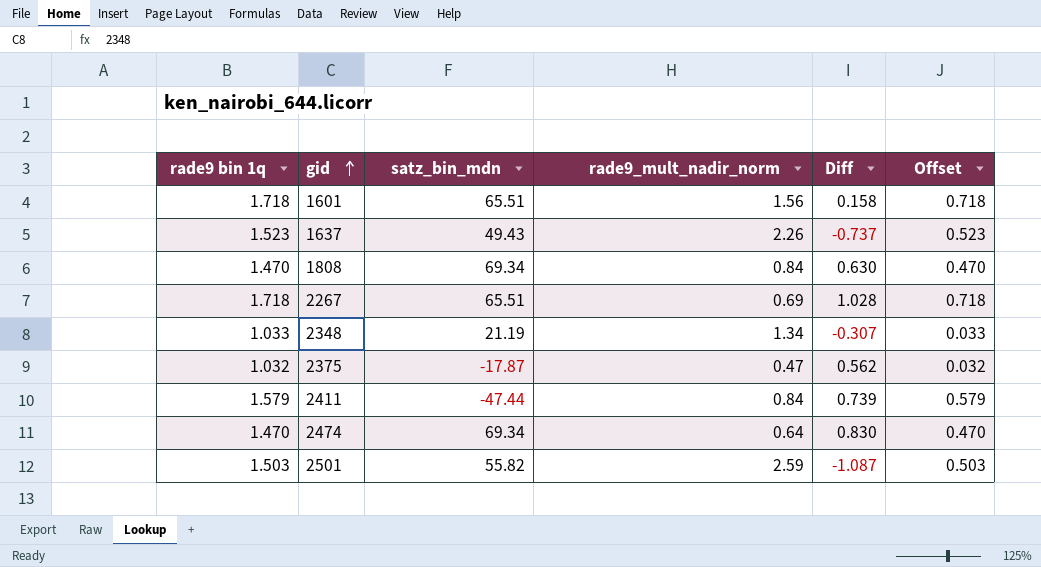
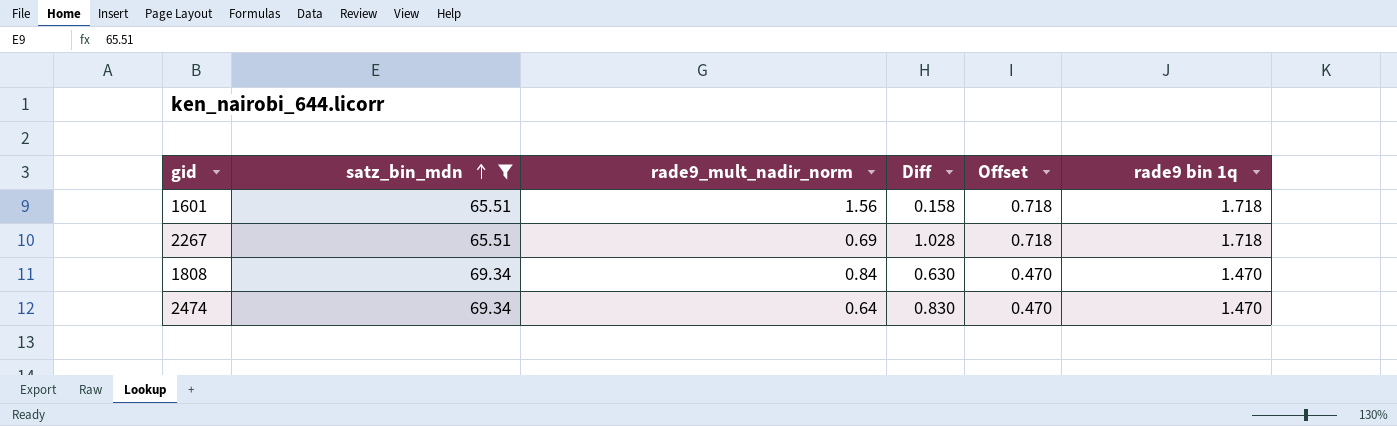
filter: none -> satz_bin_mdn >= 65.51
row order: gid ascending -> satz_bin_mdn ascending
column rade9 bin 1q | position: 1 -> 6

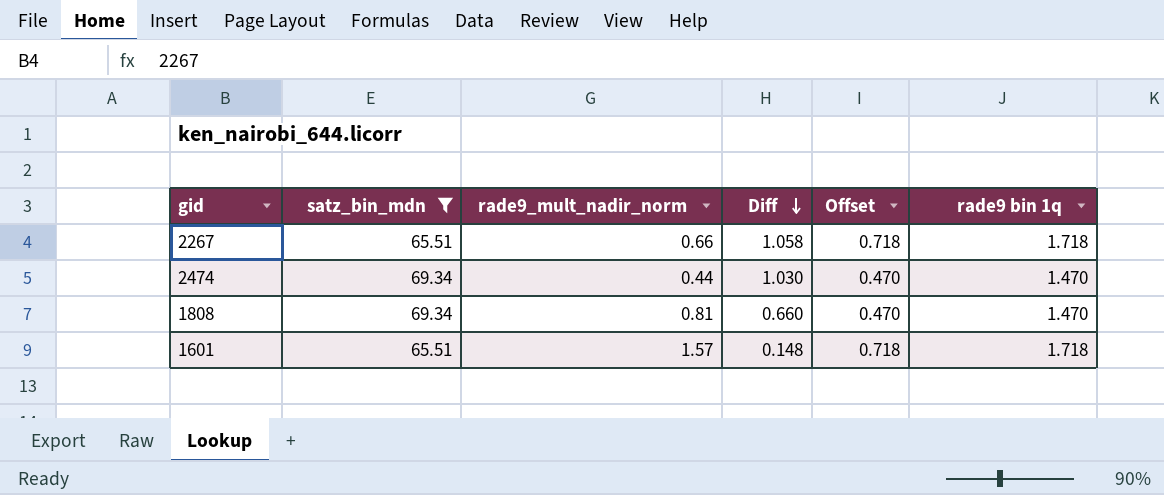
row order: satz_bin_mdn ascending -> Diff descending
2267 | rade9_mult_nadir_norm: 0.69 -> 0.66
2267 | Diff: 1.028 -> 1.058
2474 | rade9_mult_nadir_norm: 0.64 -> 0.44
2474 | Diff: 0.830 -> 1.030
1808 | rade9_mult_nadir_norm: 0.84 -> 0.81
1808 | Diff: 0.630 -> 0.660
1601 | rade9_mult_nadir_norm: 1.56 -> 1.57
1601 | Diff: 0.158 -> 0.148

